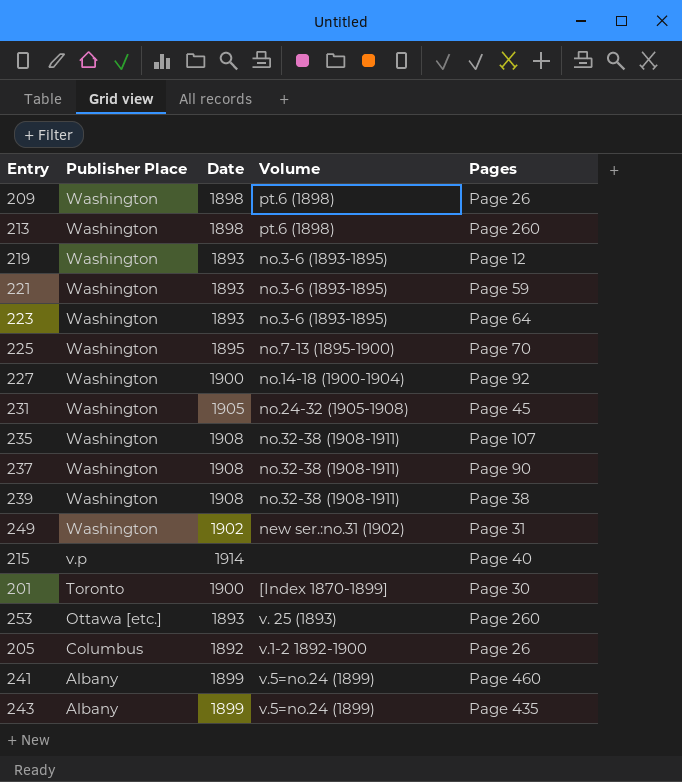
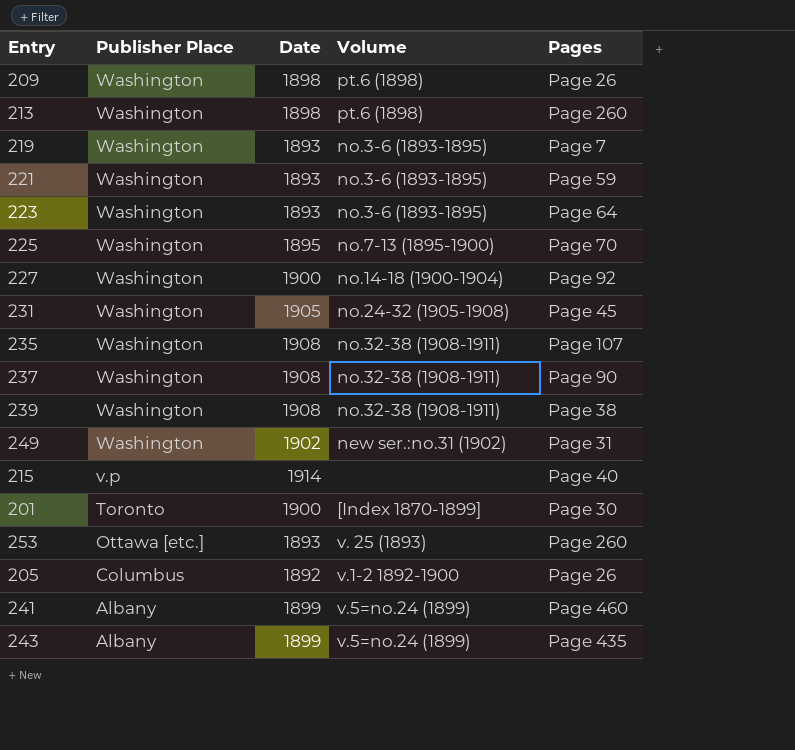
219 | Pages: Page 12 -> Page 7

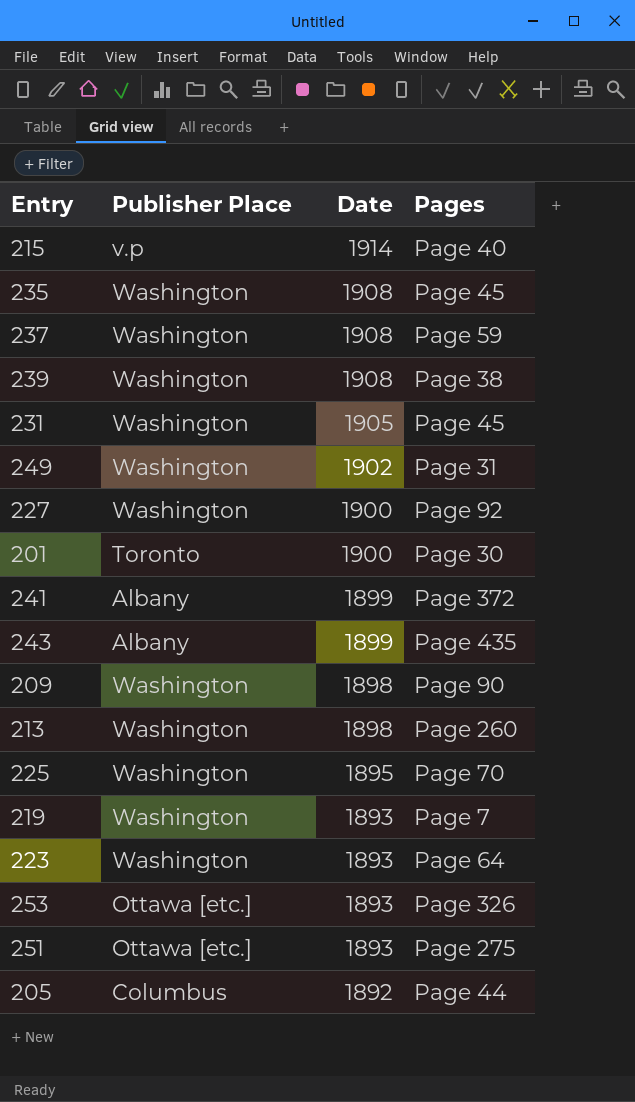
row order: Publisher Place descending -> Date descending
column Volume | position: 4 -> none
row 221: Washington | 1893 | no.3-6 (1893-1895) | Page 59 -> none
235 | Pages: Page 107 -> Page 45
237 | Pages: Page 90 -> Page 59
241 | Pages: Page 460 -> Page 372
209 | Pages: Page 26 -> Page 90
253 | Pages: Page 260 -> Page 326
row 251: none -> Ottawa [etc.] | 1893 | Page 275
205 | Pages: Page 26 -> Page 44

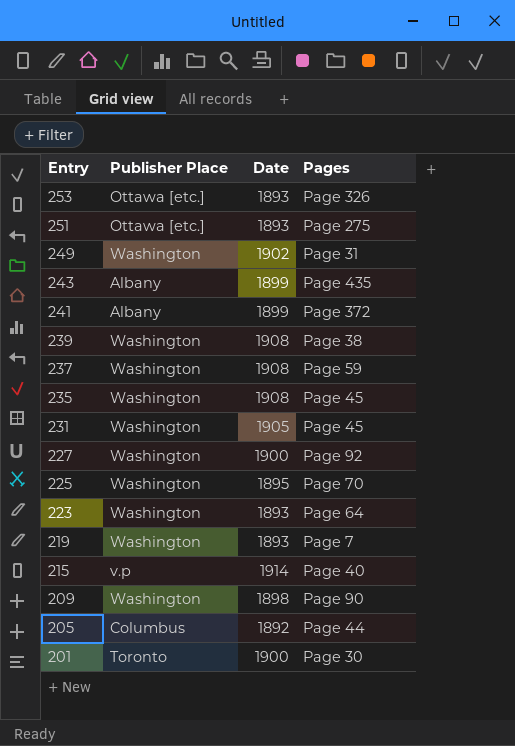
row order: Date descending -> Entry descending
row 213: Washington | 1898 | Page 260 -> none

